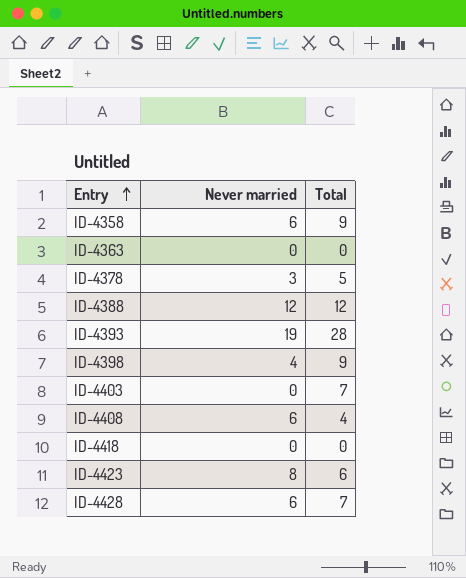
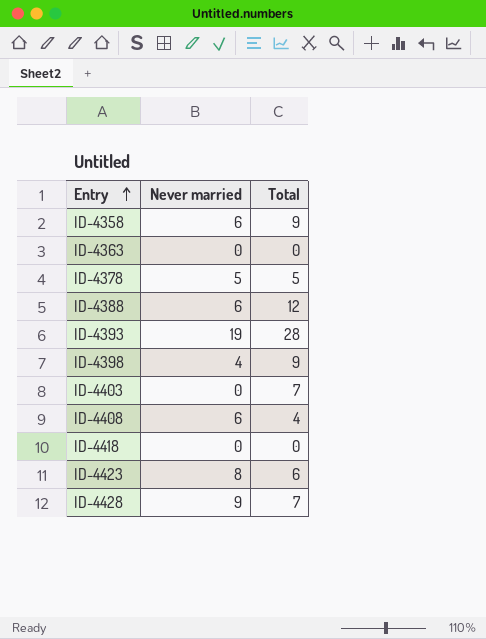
ID-4378 | Never married: 3 -> 5
ID-4388 | Never married: 12 -> 6
ID-4428 | Never married: 6 -> 9

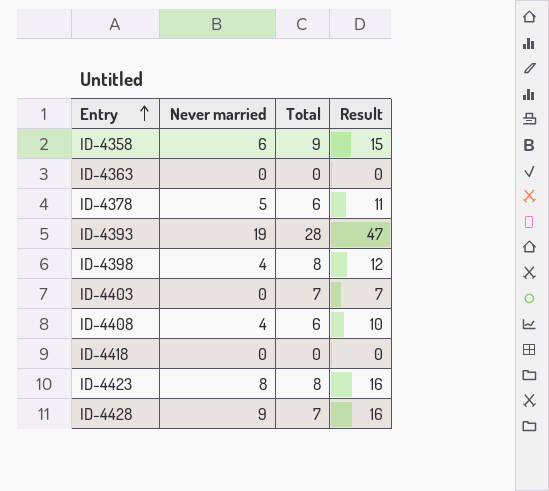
column Result | formula: none -> [Never married] + [Total]
row ID-4388: 6 | 12 -> none
ID-4378 | Total: 5 -> 6
ID-4398 | Total: 9 -> 8
ID-4408 | Never married: 6 -> 4
ID-4408 | Total: 4 -> 6
ID-4423 | Total: 6 -> 8

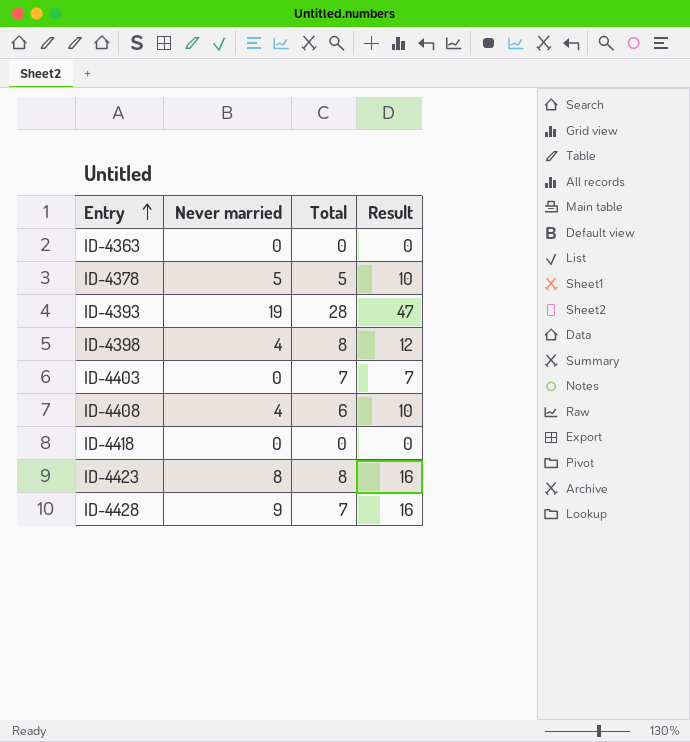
row ID-4358: 6 | 9 | 15 -> none
ID-4378 | Total: 6 -> 5
ID-4378 | Result: 11 -> 10

